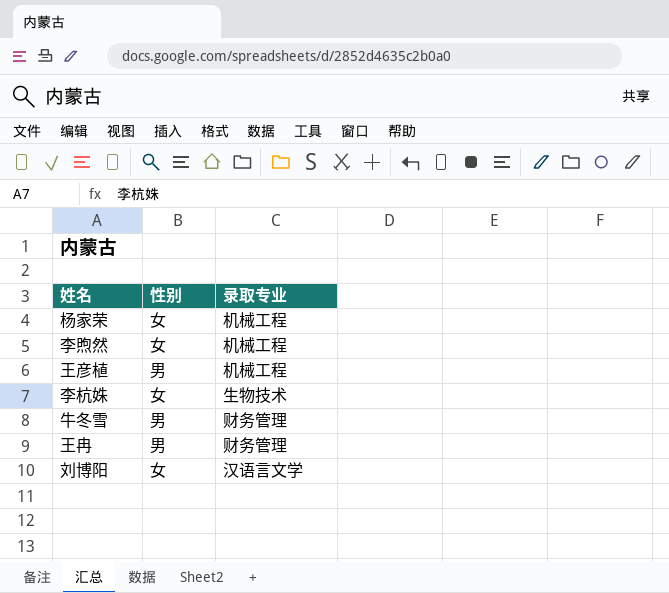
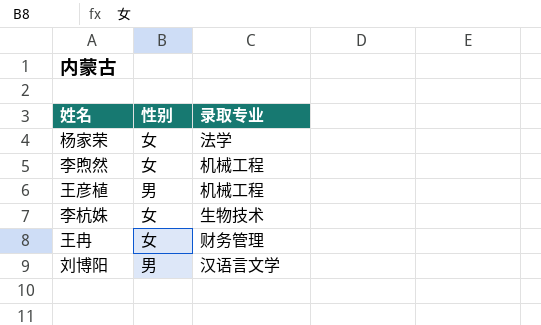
row 牛冬雪: 男 | 财务管理 -> none
杨家荣 | 录取专业: 机械工程 -> 法学
王冉 | 性别: 男 -> 女
刘博阳 | 性别: 女 -> 男

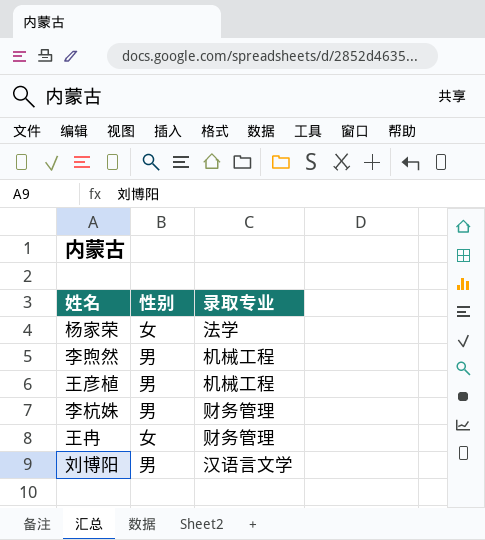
李煦然 | 性别: 女 -> 男
李杭姝 | 性别: 女 -> 男
李杭姝 | 录取专业: 生物技术 -> 财务管理

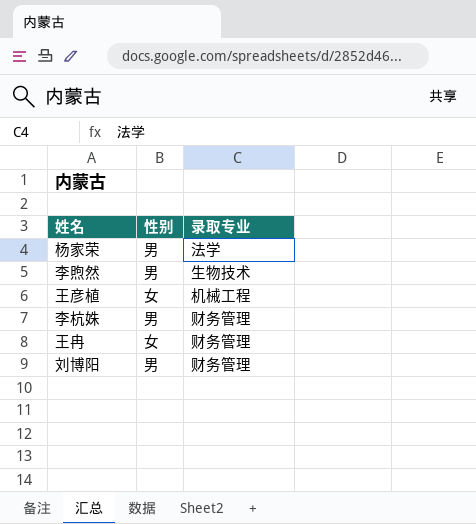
杨家荣 | 性别: 女 -> 男
李煦然 | 录取专业: 机械工程 -> 生物技术
王彦植 | 性别: 男 -> 女
刘博阳 | 录取专业: 汉语言文学 -> 财务管理

